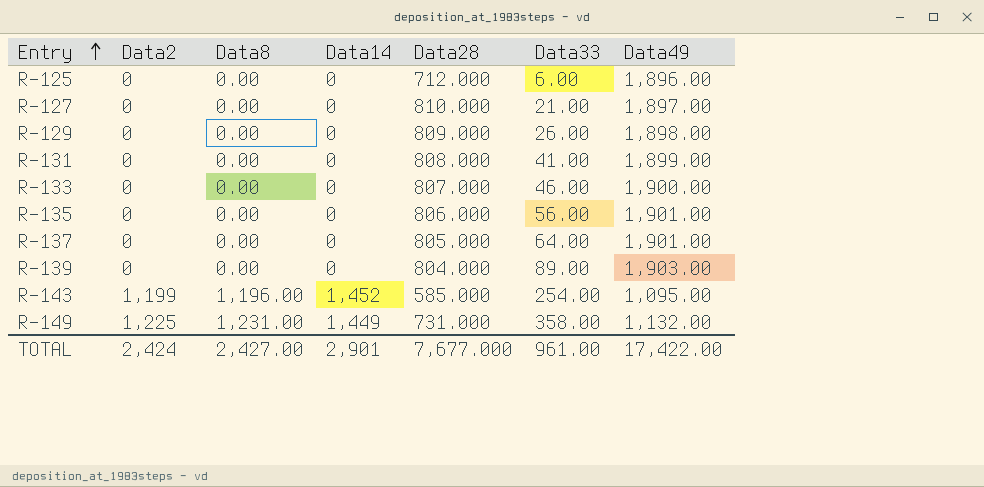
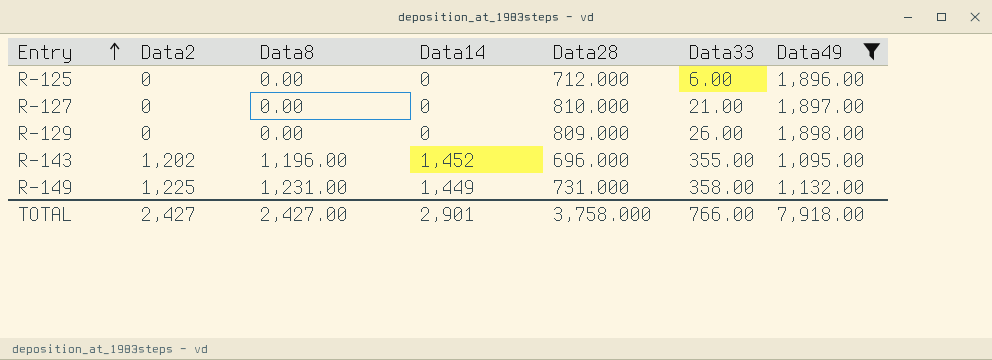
filter: none -> Data49 <= 1,898.00
R-143 | Data2: 1,199 -> 1,202
R-143 | Data28: 585.000 -> 696.000
R-143 | Data33: 254.00 -> 355.00
TOTAL | Data2: 2,424 -> 2,427
TOTAL | Data28: 7,677.000 -> 3,758.000
TOTAL | Data33: 961.00 -> 766.00
TOTAL | Data49: 17,422.00 -> 7,918.00

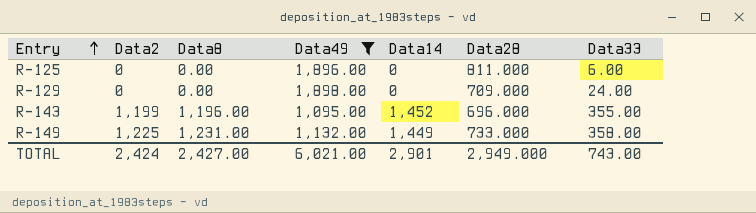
column Data49 | position: 7 -> 4
row R-127: 0 | 0.00 | 0 | 810.000 | 21.00 | 1,897.00 -> none
R-125 | Data28: 712.000 -> 811.000
R-129 | Data28: 809.000 -> 709.000
R-129 | Data33: 26.00 -> 24.00
R-143 | Data2: 1,202 -> 1,199
R-149 | Data28: 731.000 -> 733.000
TOTAL | Data2: 2,427 -> 2,424
TOTAL | Data49: 7,918.00 -> 6,021.00
TOTAL | Data28: 3,758.000 -> 2,949.000
TOTAL | Data33: 766.00 -> 743.00

